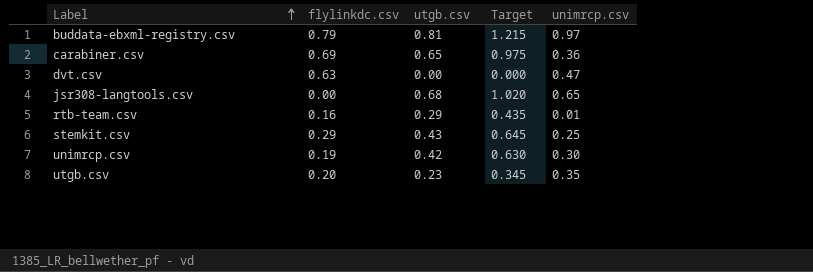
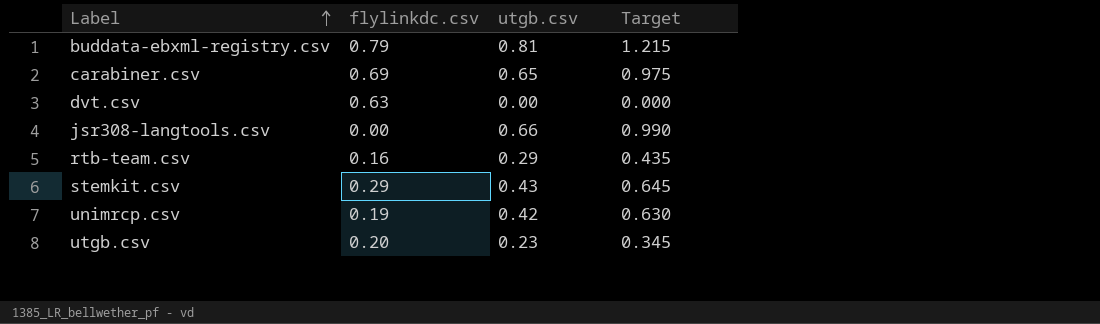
column unimrcp.csv | position: 5 -> none
jsr308-langtools.csv | utgb.csv: 0.68 -> 0.66
jsr308-langtools.csv | Target: 1.020 -> 0.990

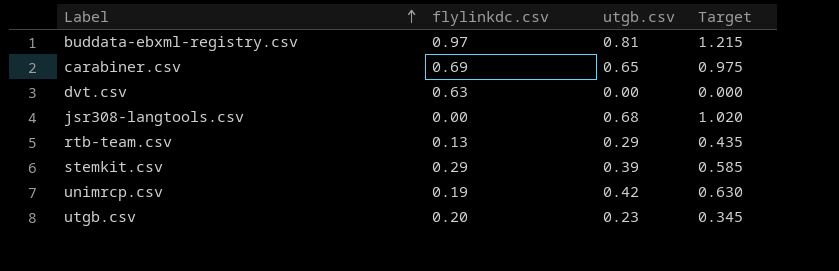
buddata-ebxml-registry.csv | flylinkdc.csv: 0.79 -> 0.97
jsr308-langtools.csv | utgb.csv: 0.66 -> 0.68
jsr308-langtools.csv | Target: 0.990 -> 1.020
rtb-team.csv | flylinkdc.csv: 0.16 -> 0.13
stemkit.csv | utgb.csv: 0.43 -> 0.39
stemkit.csv | Target: 0.645 -> 0.585

